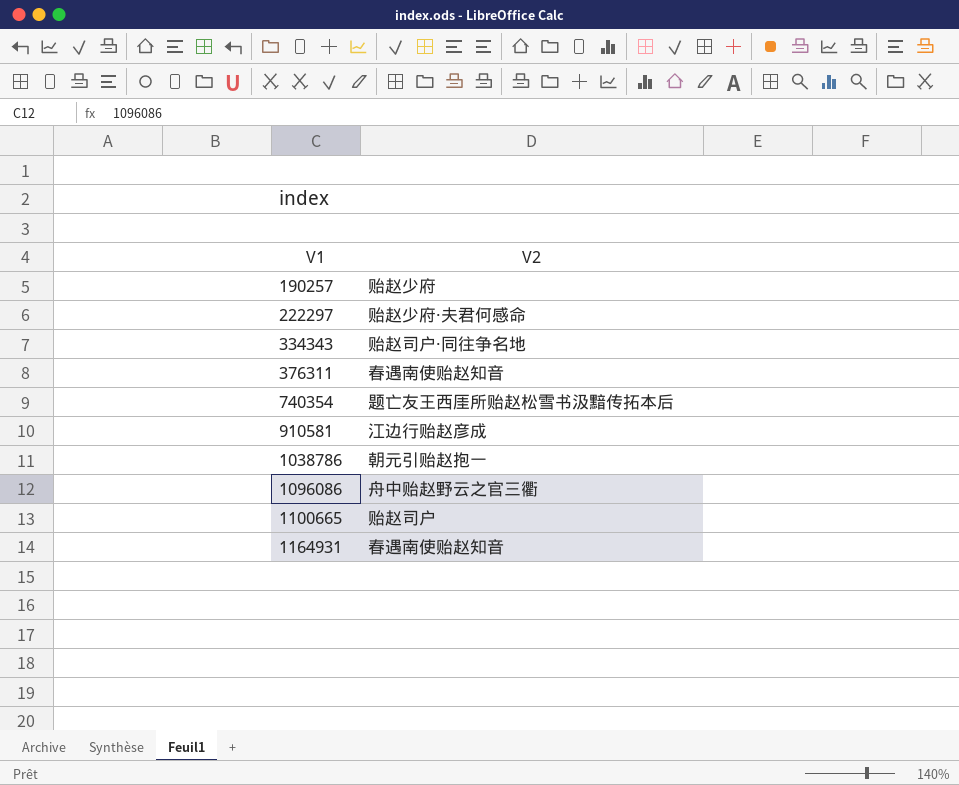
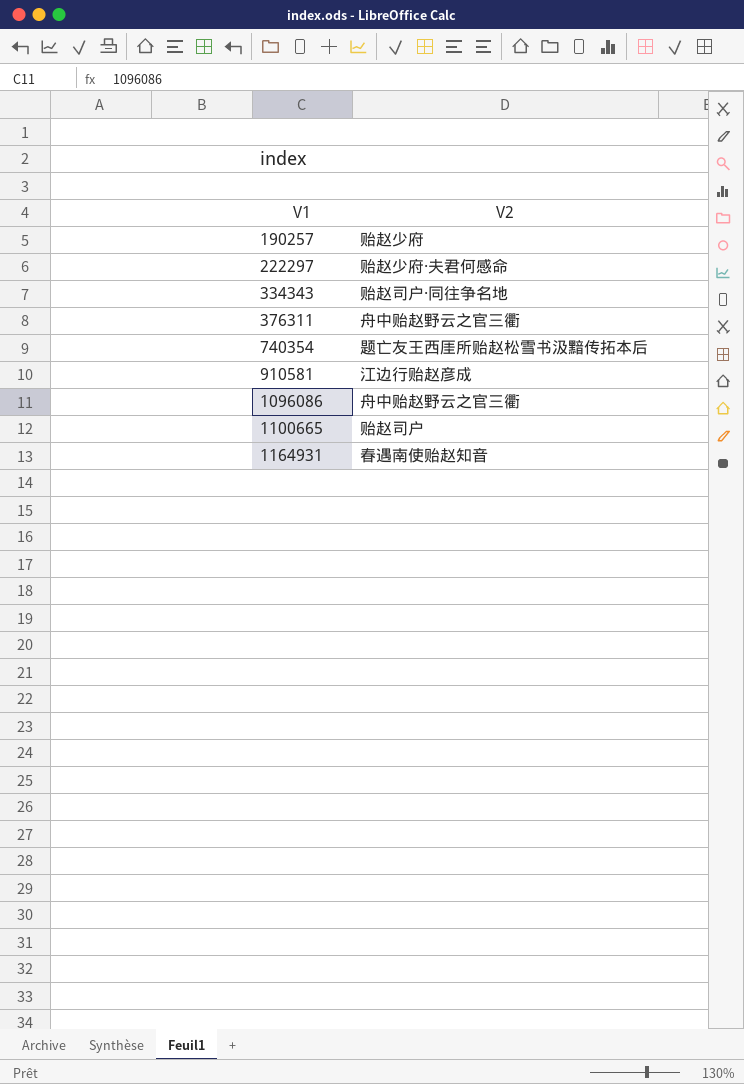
row 1038786: 朝元引贻赵抱一 -> none
376311 | V2: 春遇南使贻赵知音 -> 舟中贻赵野云之官三衢

